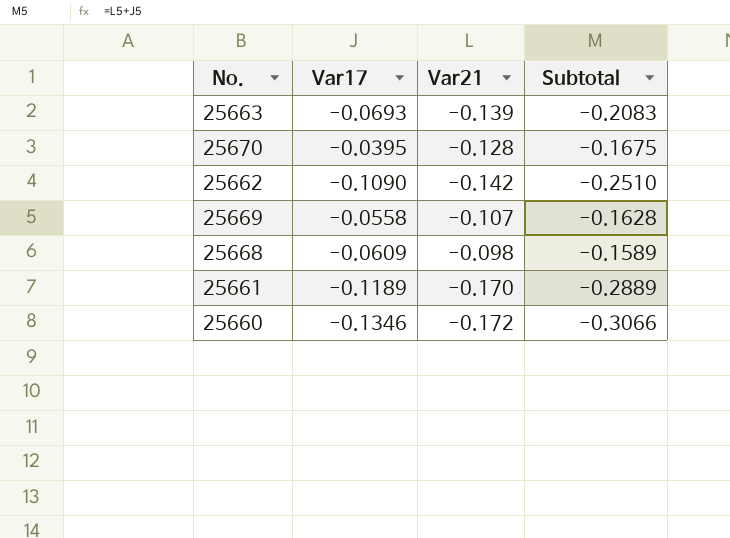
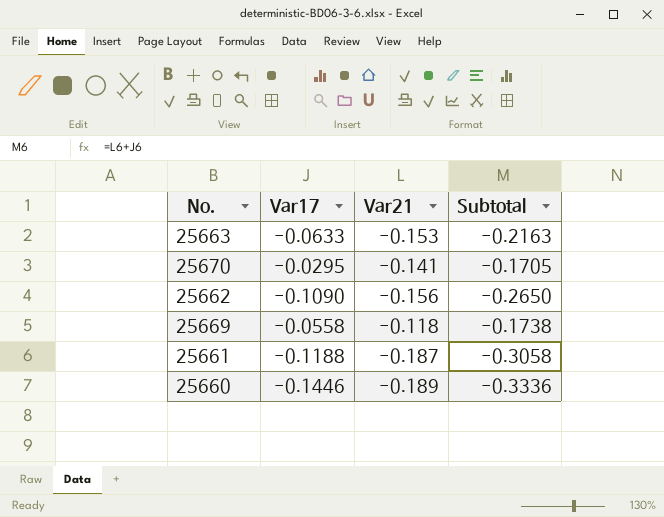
row 25668: -0.0609 | -0.098 | -0.1589 -> none
25663 | Var17: -0.0693 -> -0.0633
25663 | Var21: -0.139 -> -0.153
25663 | Subtotal: -0.2083 -> -0.2163
25670 | Var17: -0.0395 -> -0.0295
25670 | Var21: -0.128 -> -0.141
25670 | Subtotal: -0.1675 -> -0.1705
25662 | Var21: -0.142 -> -0.156
25662 | Subtotal: -0.2510 -> -0.2650
25669 | Var21: -0.107 -> -0.118
25669 | Subtotal: -0.1628 -> -0.1738
25661 | Var17: -0.1189 -> -0.1188
25661 | Var21: -0.170 -> -0.187
25661 | Subtotal: -0.2889 -> -0.3058
25660 | Var17: -0.1346 -> -0.1446
25660 | Var21: -0.172 -> -0.189
25660 | Subtotal: -0.3066 -> -0.3336

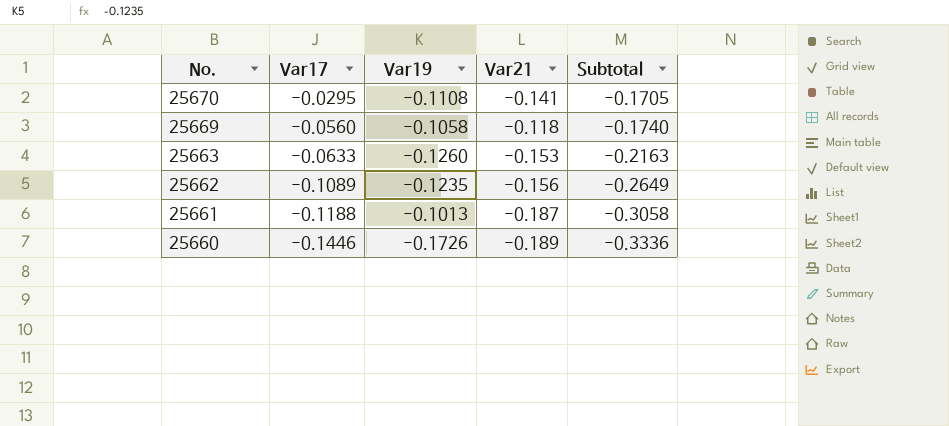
row order: none -> No. descending
column Var19 | position: none -> 3
25669 | Var17: -0.0558 -> -0.0560
25669 | Subtotal: -0.1738 -> -0.1740
25662 | Var17: -0.1090 -> -0.1089
25662 | Subtotal: -0.2650 -> -0.2649

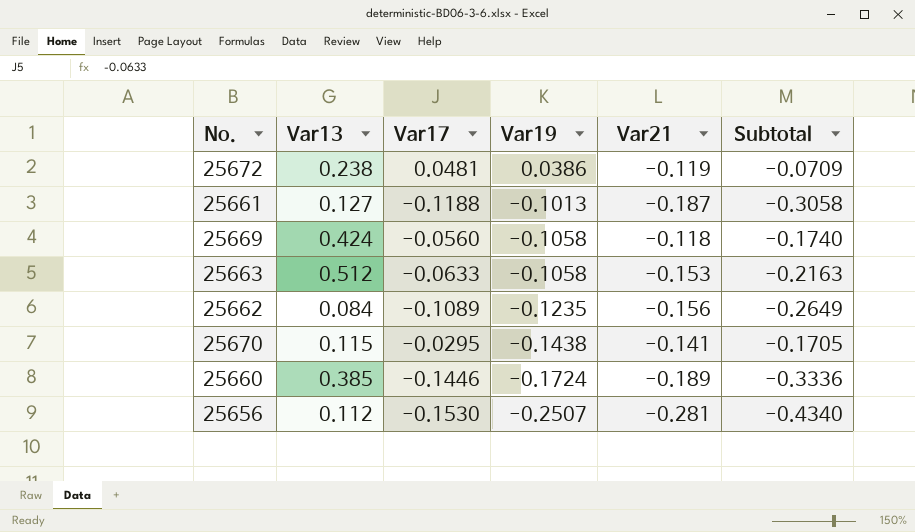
row order: No. descending -> Var19 descending
column Var13 | position: none -> 2
row 25672: none -> 0.238 | 0.0481 | 0.0386 | -0.119 | -0.0709
25663 | Var19: -0.1260 -> -0.1058
25670 | Var19: -0.1108 -> -0.1438
25660 | Var19: -0.1726 -> -0.1724
row 25656: none -> 0.112 | -0.1530 | -0.2507 | -0.281 | -0.4340

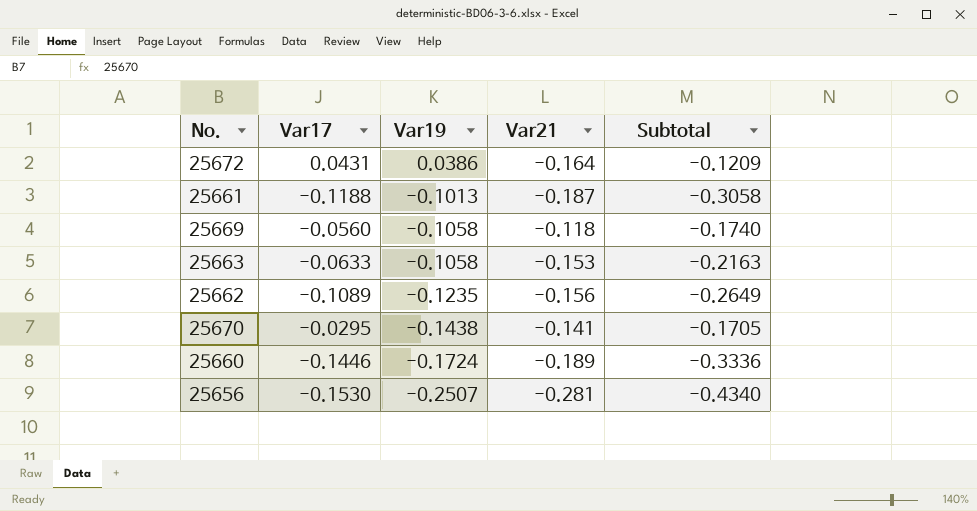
column Var13 | position: 2 -> none
25672 | Var17: 0.0481 -> 0.0431
25672 | Var21: -0.119 -> -0.164
25672 | Subtotal: -0.0709 -> -0.1209

